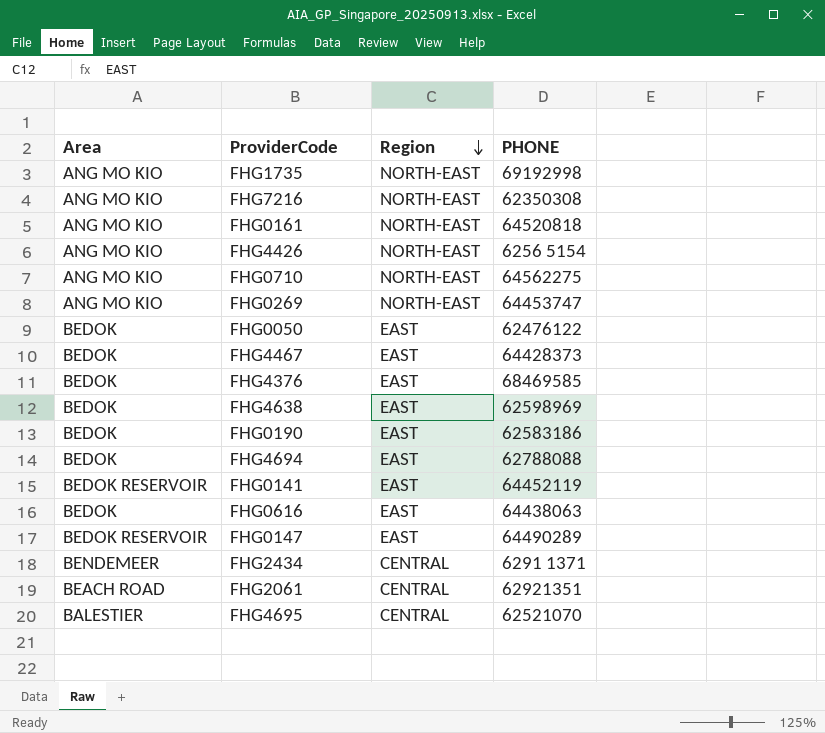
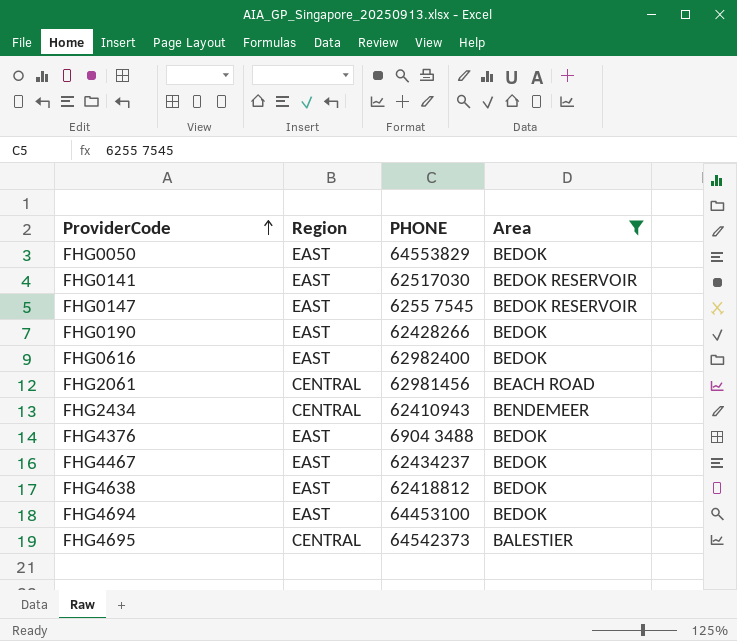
filter: none -> Area != ANG MO KIO
row order: Region descending -> ProviderCode ascending
column Area | position: 1 -> 4
FHG0050 | PHONE: 62476122 -> 64553829
FHG0141 | PHONE: 64452119 -> 62517030
FHG0147 | PHONE: 64490289 -> 6255 7545
FHG0190 | PHONE: 62583186 -> 62428266
FHG0616 | PHONE: 64438063 -> 62982400
FHG2061 | PHONE: 62921351 -> 62981456
FHG2434 | PHONE: 6291 1371 -> 62410943
FHG4376 | PHONE: 68469585 -> 6904 3488
FHG4467 | PHONE: 64428373 -> 62434237
FHG4638 | PHONE: 62598969 -> 62418812
FHG4694 | PHONE: 62788088 -> 64453100
FHG4695 | PHONE: 62521070 -> 64542373

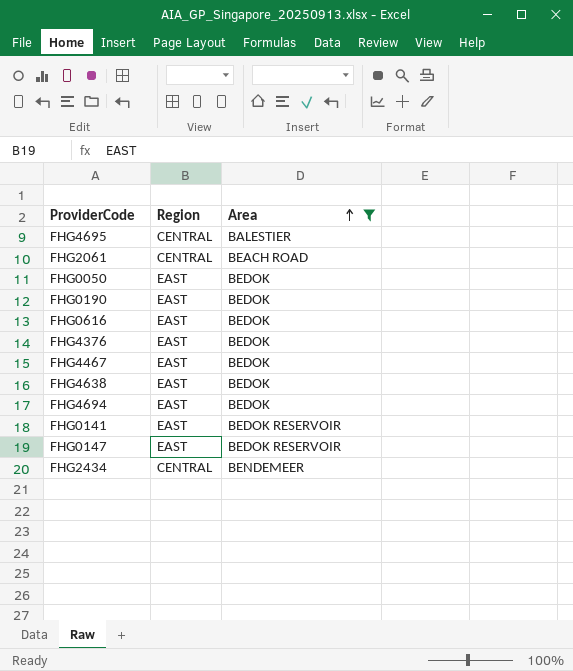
row order: ProviderCode ascending -> Area ascending
column PHONE | position: 3 -> none

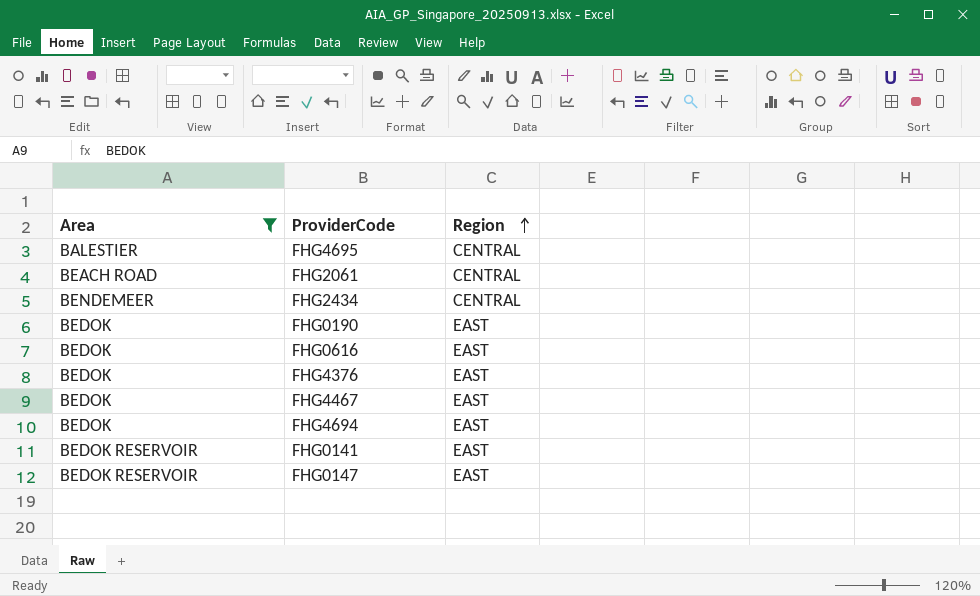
row order: Area ascending -> Region ascending
column Area | position: 3 -> 1
row FHG0050: EAST | BEDOK -> none
row FHG4638: EAST | BEDOK -> none

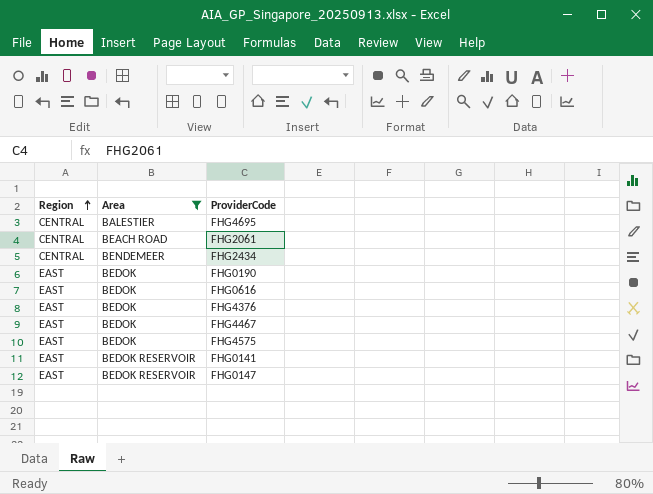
column Region | position: 3 -> 1
row FHG4694: BEDOK | EAST -> none
row FHG4575: none -> EAST | BEDOK

